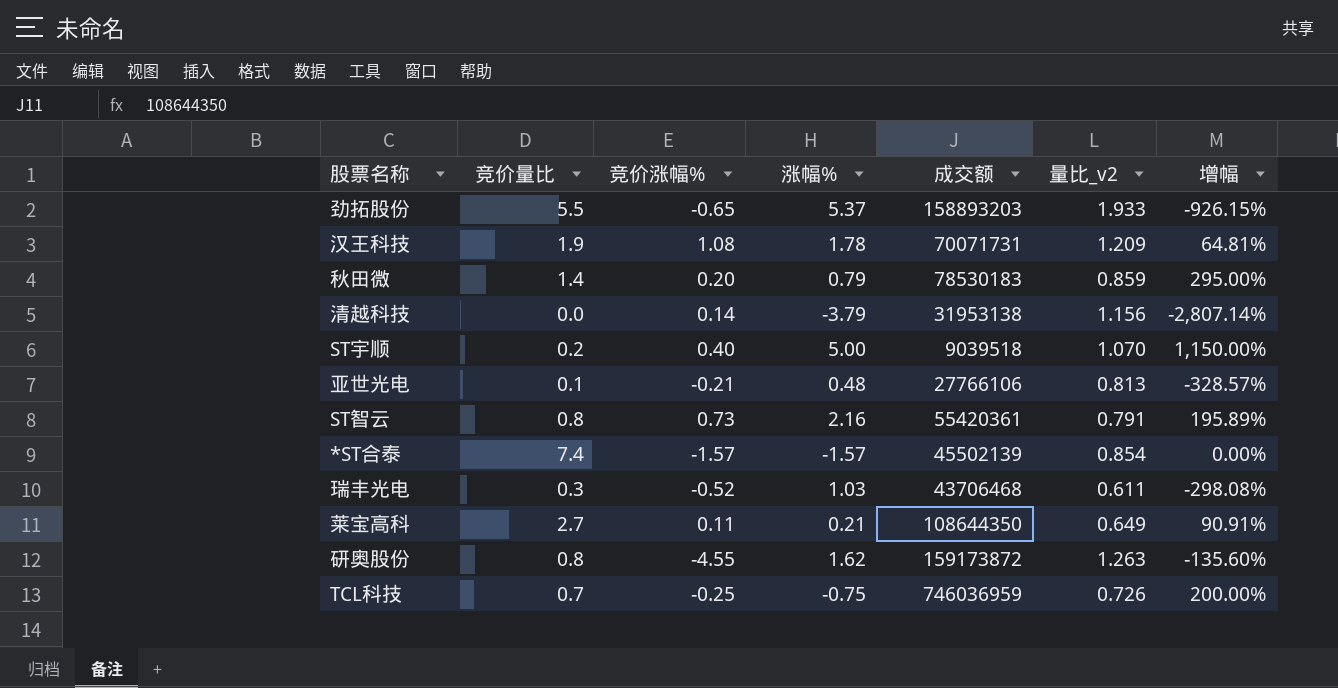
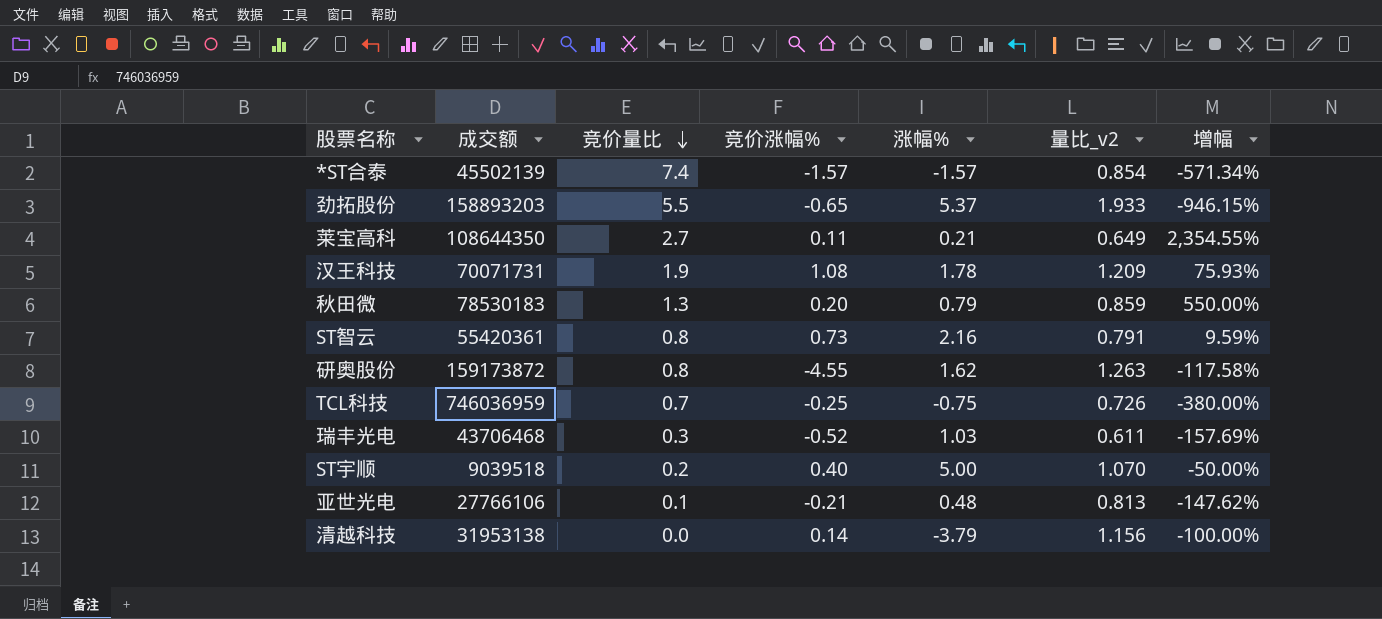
row order: none -> 竞价量比 descending
column 成交额 | position: 5 -> 2
column 增幅 | formula: ([涨幅%] - [竞价涨幅%]) / [竞价涨幅%] -> ([竞价量比] - [竞价涨幅%]) / [竞价涨幅%]
秋田微 | 竞价量比: 1.4 -> 1.3

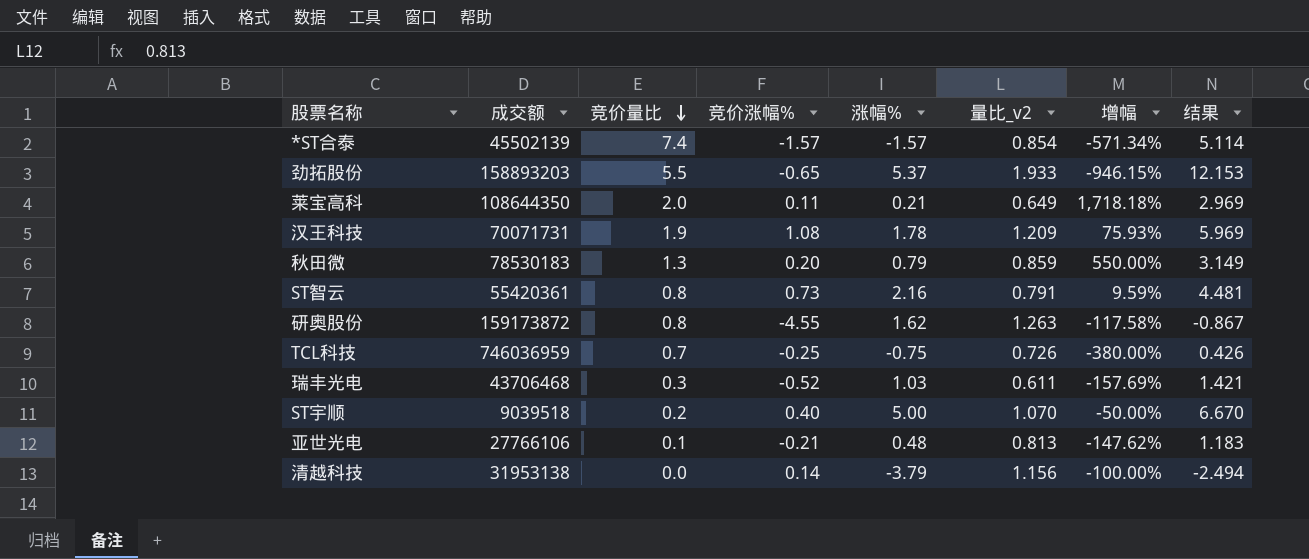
column 结果 | formula: none -> [竞价量比] + [竞价涨幅%] + [涨幅%] + [量比_v2]
莱宝高科 | 竞价量比: 2.7 -> 2.0
莱宝高科 | 增幅: 2,354.55% -> 1,718.18%

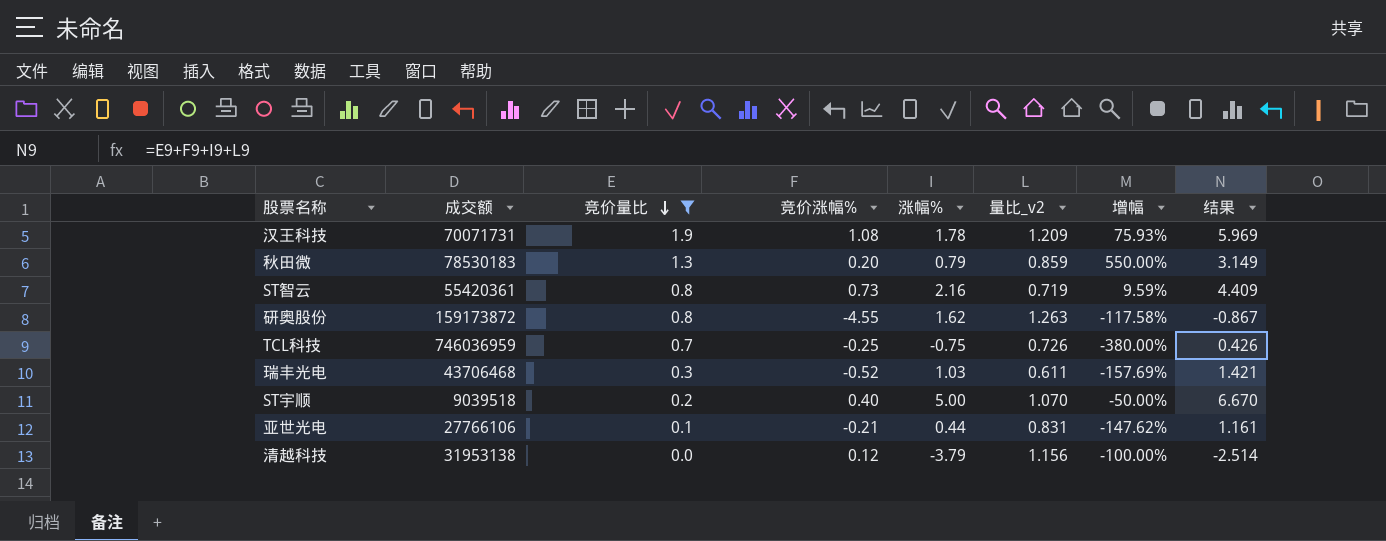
filter: none -> 竞价量比 <= 1.9
ST智云 | 量比_v2: 0.791 -> 0.719
ST智云 | 结果: 4.481 -> 4.409
亚世光电 | 涨幅%: 0.48 -> 0.44
亚世光电 | 量比_v2: 0.813 -> 0.831
亚世光电 | 结果: 1.183 -> 1.161
清越科技 | 竞价涨幅%: 0.14 -> 0.12
清越科技 | 结果: -2.494 -> -2.514

